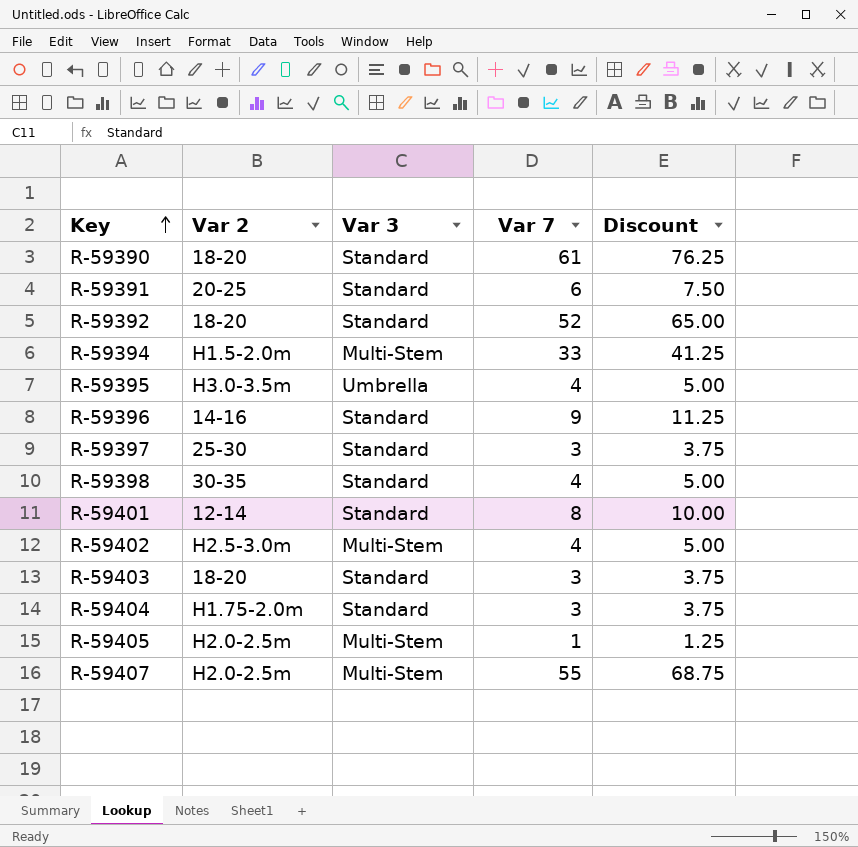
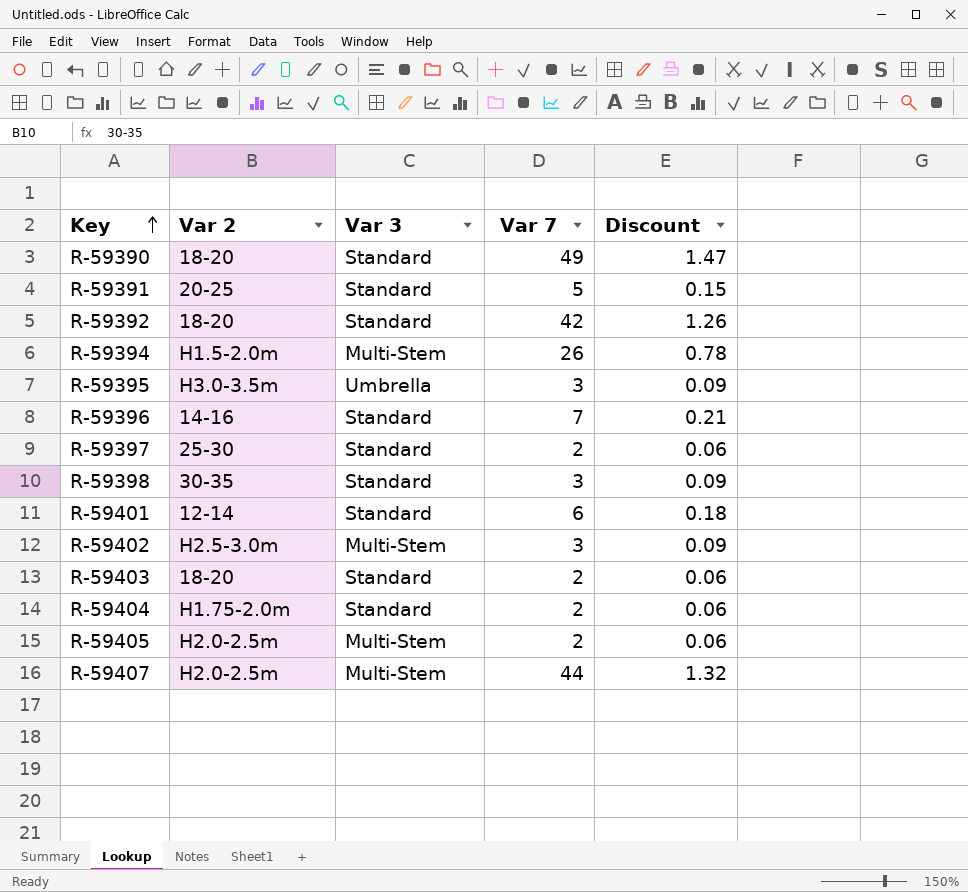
column Discount | formula: [Var 7] * 1.25 -> [Var 7] * 0.03
R-59390 | Var 7: 61 -> 49
R-59391 | Var 7: 6 -> 5
R-59392 | Var 7: 52 -> 42
R-59394 | Var 7: 33 -> 26
R-59395 | Var 7: 4 -> 3
R-59396 | Var 7: 9 -> 7
R-59397 | Var 7: 3 -> 2
R-59398 | Var 7: 4 -> 3
R-59401 | Var 7: 8 -> 6
R-59402 | Var 7: 4 -> 3
R-59403 | Var 7: 3 -> 2
R-59404 | Var 7: 3 -> 2
R-59405 | Var 7: 1 -> 2
R-59407 | Var 7: 55 -> 44

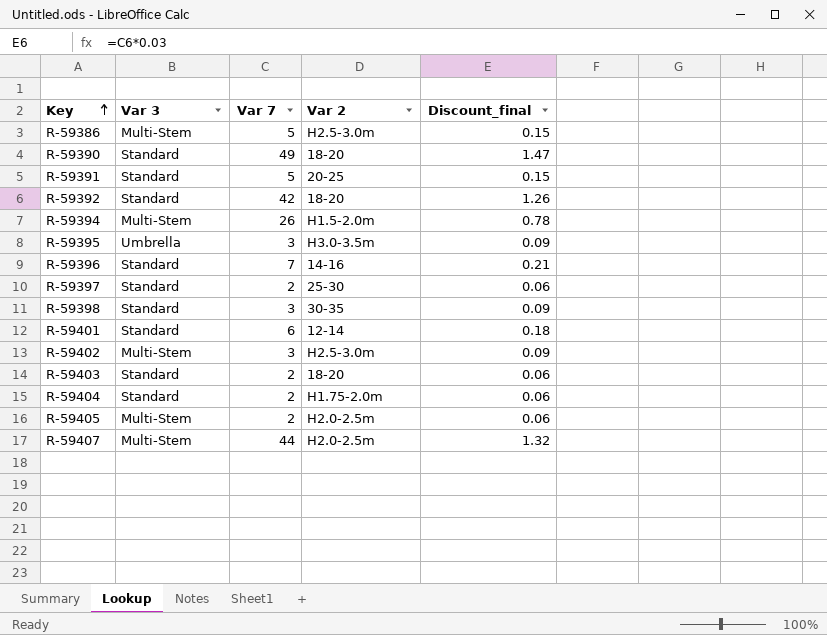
column Var 2 | position: 2 -> 4
column name: Discount -> Discount_final
row R-59386: none -> Multi-Stem | 5 | H2.5-3.0m | 0.15

